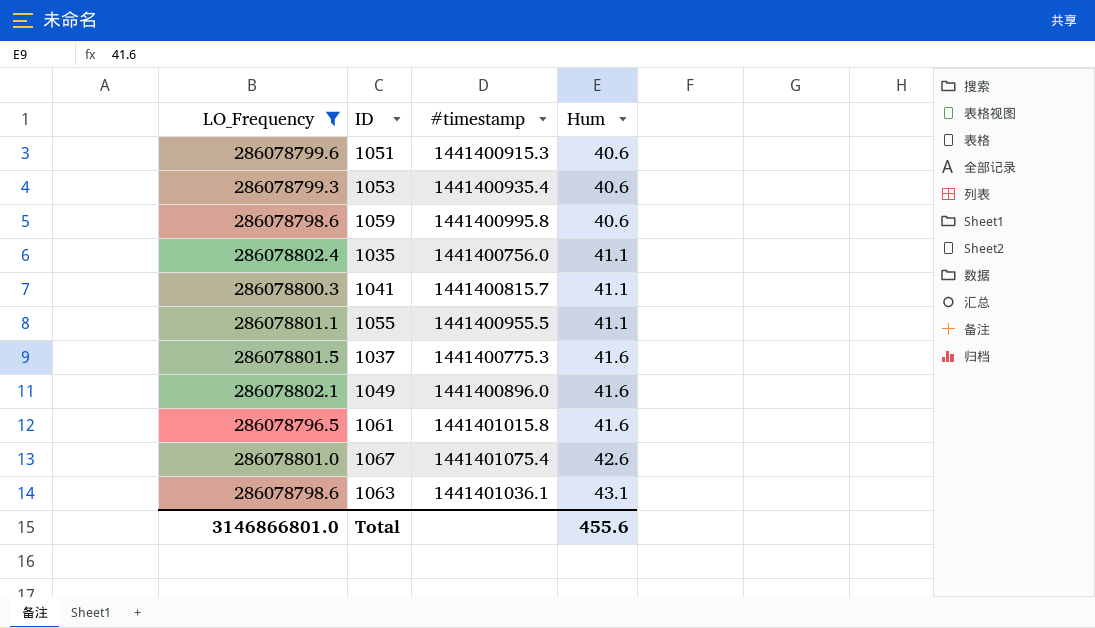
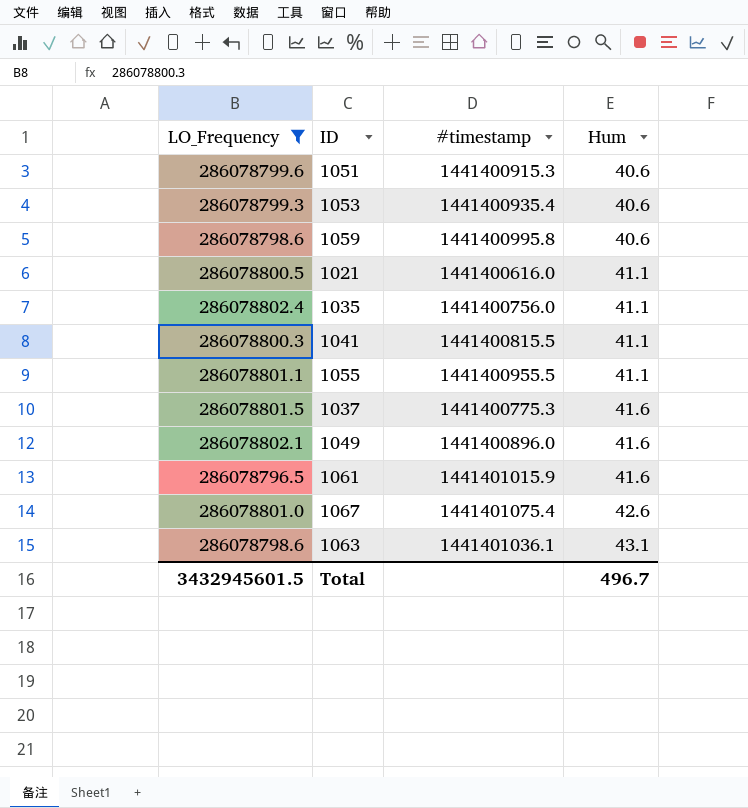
row 1021: none -> 286078800.5 | 1441400616.0 | 41.1
1041 | #timestamp: 1441400815.7 -> 1441400815.5
1061 | #timestamp: 1441401015.8 -> 1441401015.9
Total | LO_Frequency: 3146866801.0 -> 3432945601.5
Total | Hum: 455.6 -> 496.7

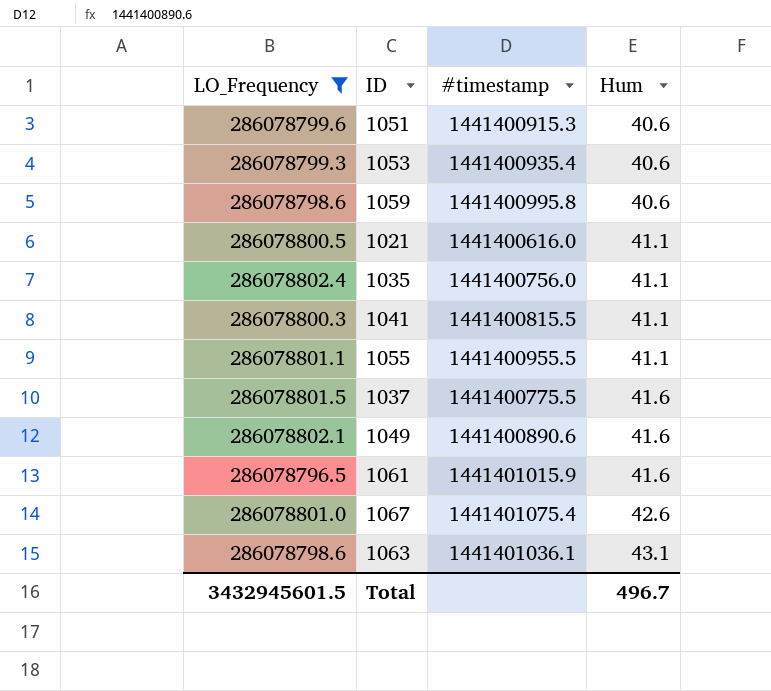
1037 | #timestamp: 1441400775.3 -> 1441400775.5
1049 | #timestamp: 1441400896.0 -> 1441400890.6

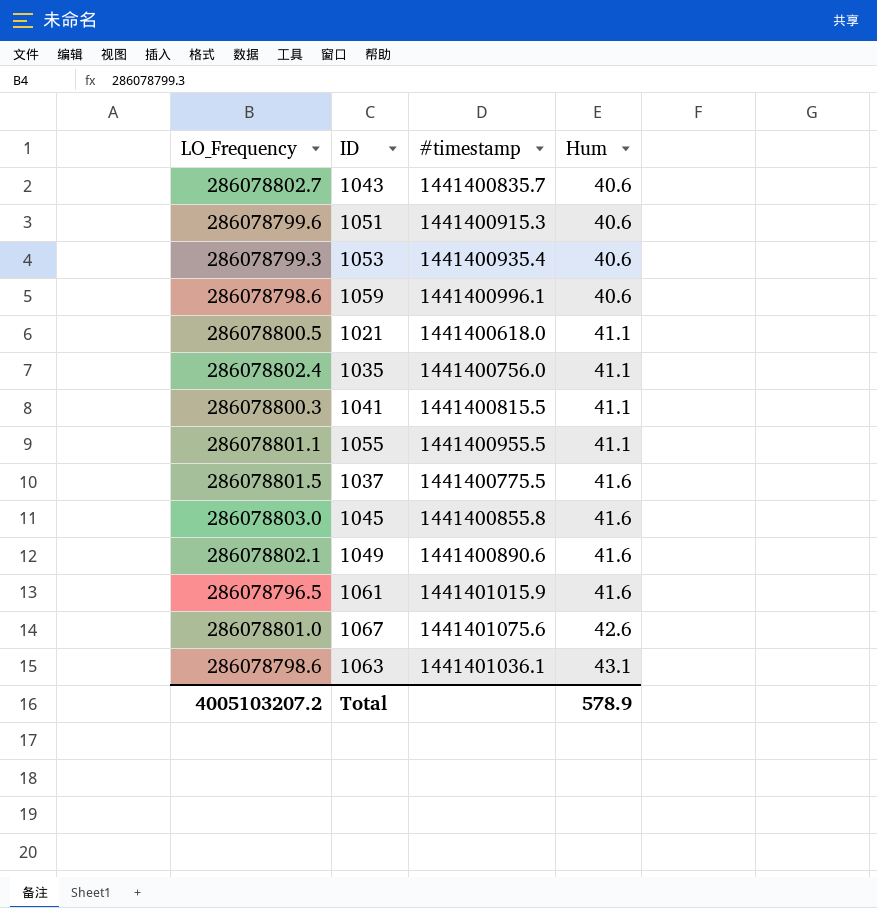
filter: LO_Frequency <= 286078802.4 -> none
1059 | #timestamp: 1441400995.8 -> 1441400996.1
1021 | #timestamp: 1441400616.0 -> 1441400618.0
1067 | #timestamp: 1441401075.4 -> 1441401075.6
Total | LO_Frequency: 3432945601.5 -> 4005103207.2
Total | Hum: 496.7 -> 578.9

